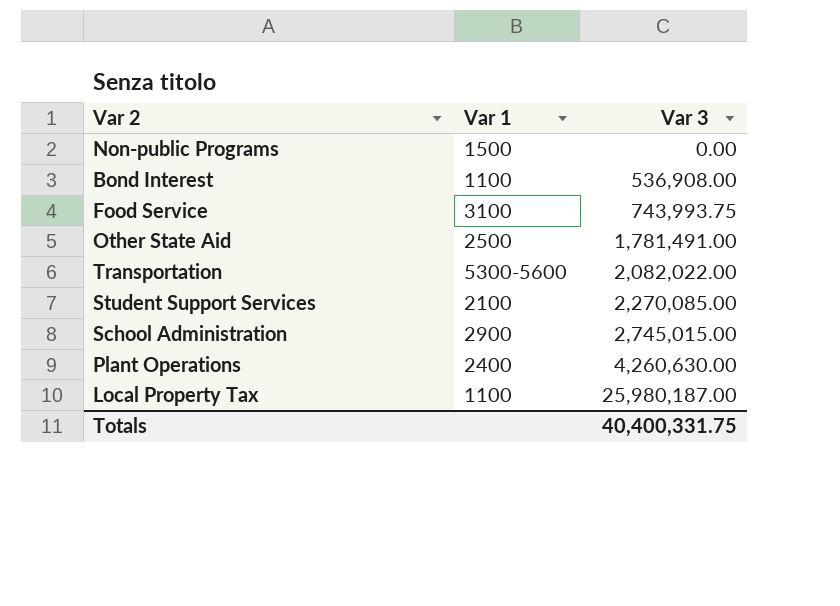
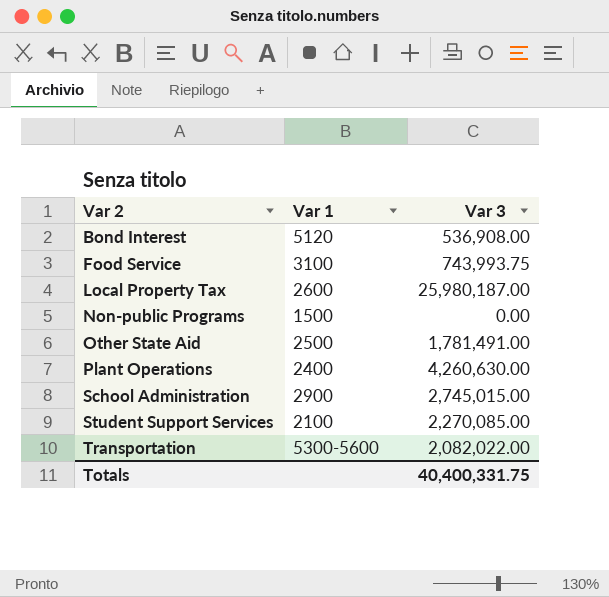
row order: Var 3 ascending -> Var 2 ascending
Bond Interest | Var 1: 1100 -> 5120
Local Property Tax | Var 1: 1100 -> 2600

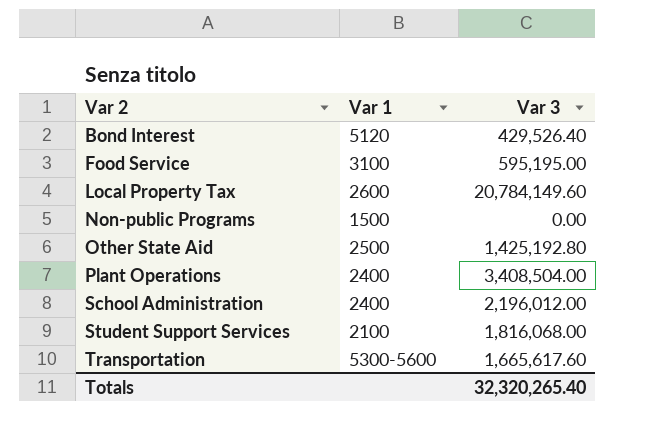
Bond Interest | Var 3: 536,908.00 -> 429,526.40
Food Service | Var 3: 743,993.75 -> 595,195.00
Local Property Tax | Var 3: 25,980,187.00 -> 20,784,149.60
Other State Aid | Var 3: 1,781,491.00 -> 1,425,192.80
Plant Operations | Var 3: 4,260,630.00 -> 3,408,504.00
School Administration | Var 1: 2900 -> 2400
School Administration | Var 3: 2,745,015.00 -> 2,196,012.00
Student Support Services | Var 3: 2,270,085.00 -> 1,816,068.00
Transportation | Var 3: 2,082,022.00 -> 1,665,617.60
Totals | Var 3: 40,400,331.75 -> 32,320,265.40

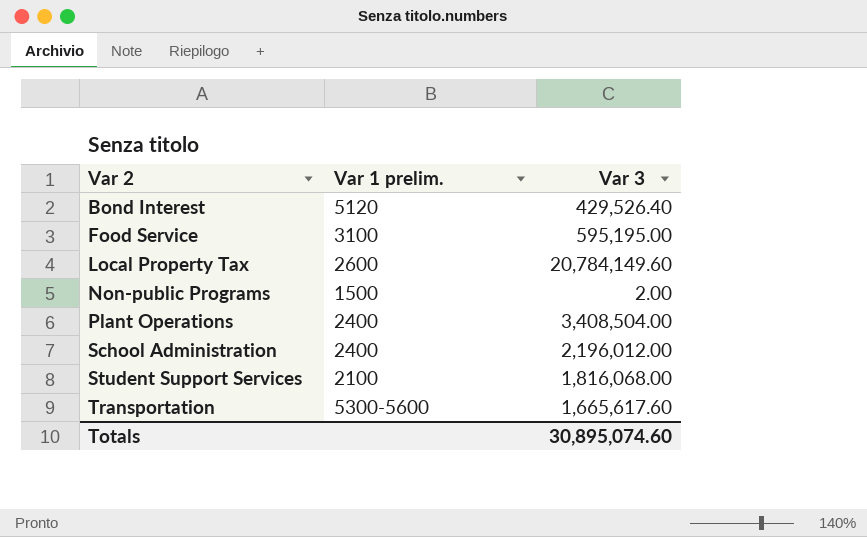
column name: Var 1 -> Var 1 prelim.
row Other State Aid: 2500 | 1,425,192.80 -> none
Non-public Programs | Var 3: 0.00 -> 2.00
Totals | Var 3: 32,320,265.40 -> 30,895,074.60

